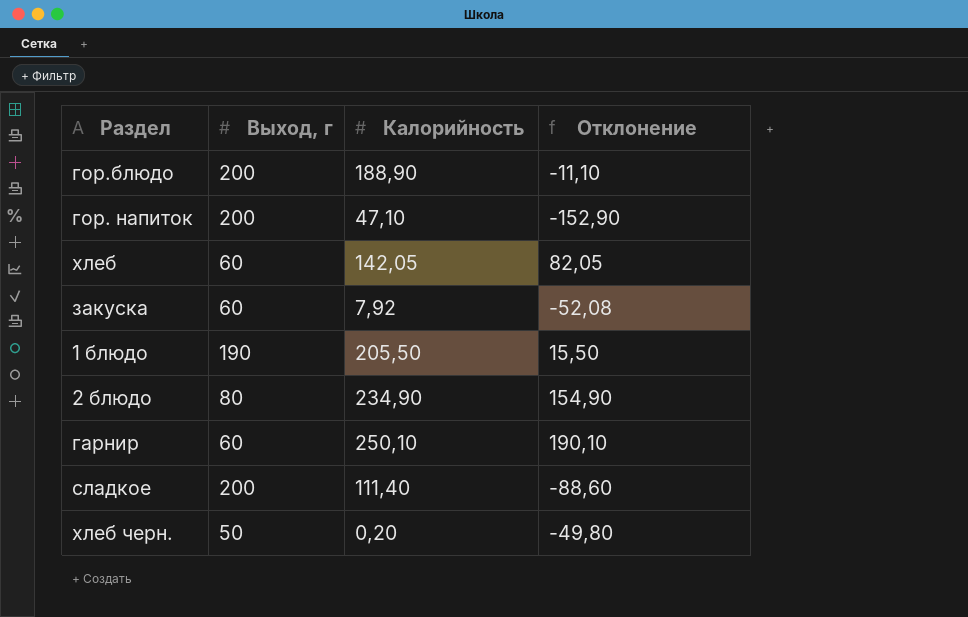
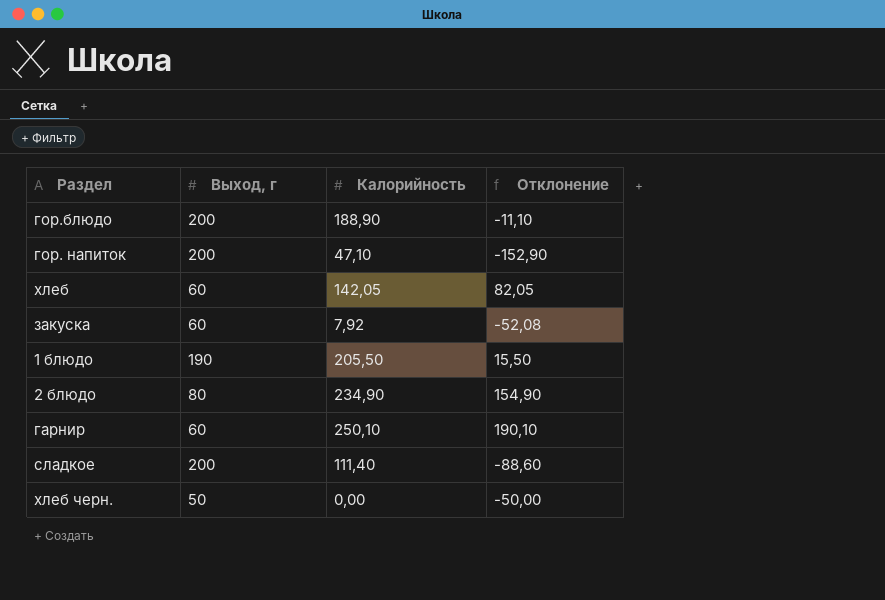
хлеб черн. | Калорийность: 0,20 -> 0,00
хлеб черн. | Отклонение: -49,80 -> -50,00

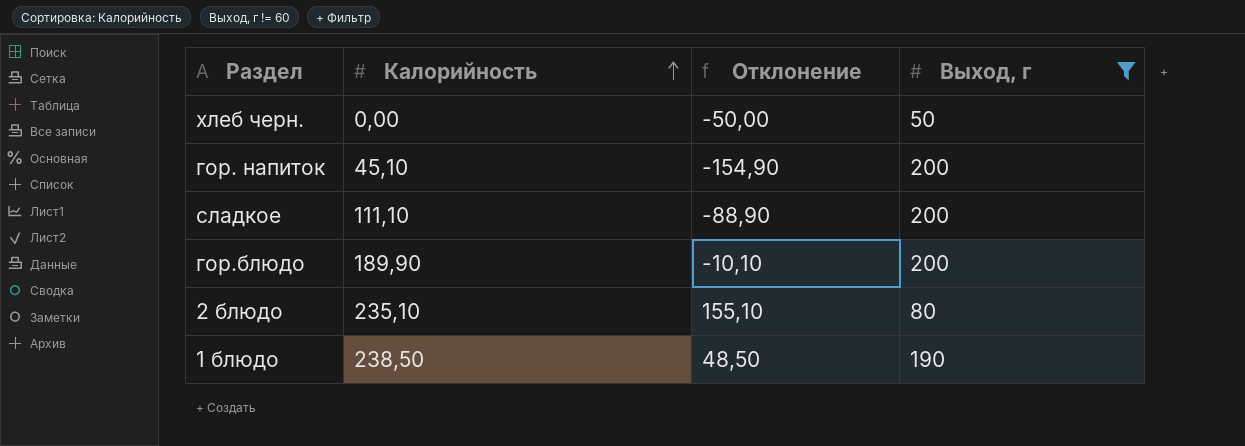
filter: none -> Выход, г != 60
row order: none -> Калорийность ascending
column Выход, г | position: 2 -> 4
гор. напиток | Калорийность: 47,10 -> 45,10
гор. напиток | Отклонение: -152,90 -> -154,90
сладкое | Калорийность: 111,40 -> 111,10
сладкое | Отклонение: -88,60 -> -88,90
гор.блюдо | Калорийность: 188,90 -> 189,90
гор.блюдо | Отклонение: -11,10 -> -10,10
2 блюдо | Калорийность: 234,90 -> 235,10
2 блюдо | Отклонение: 154,90 -> 155,10
1 блюдо | Калорийность: 205,50 -> 238,50
1 блюдо | Отклонение: 15,50 -> 48,50

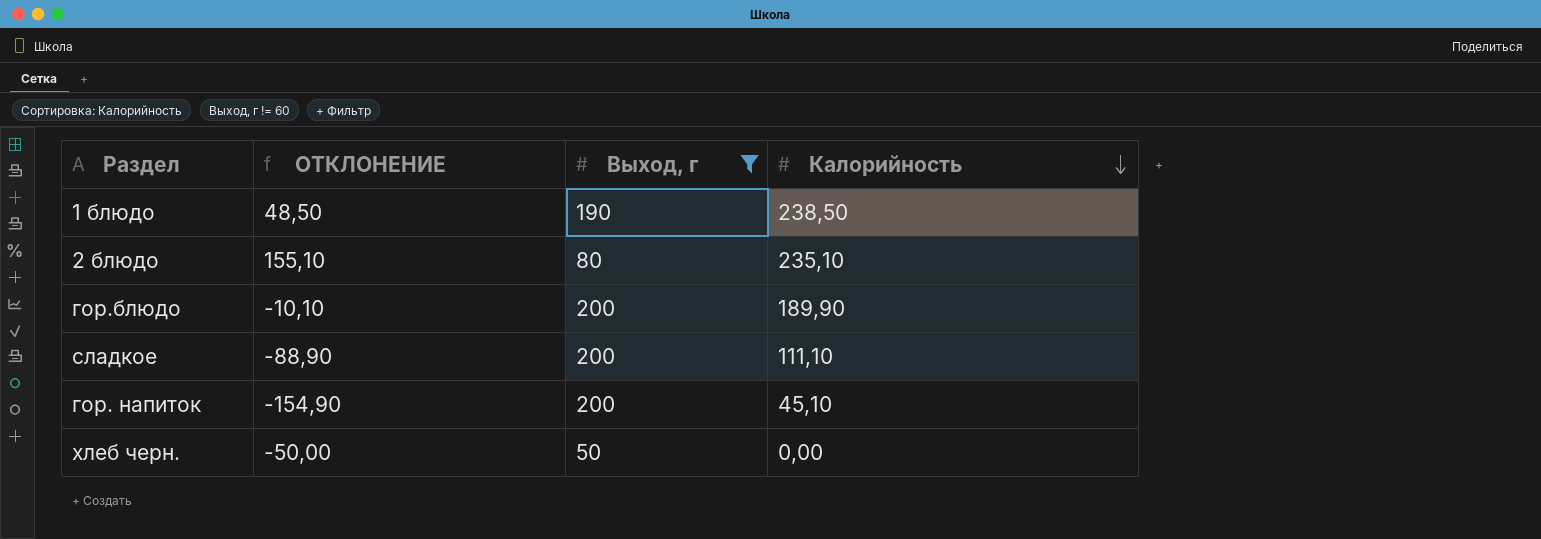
row order: Калорийность ascending -> Калорийность descending
column name: Отклонение -> ОТКЛОНЕНИЕ
column Калорийность | position: 2 -> 4

